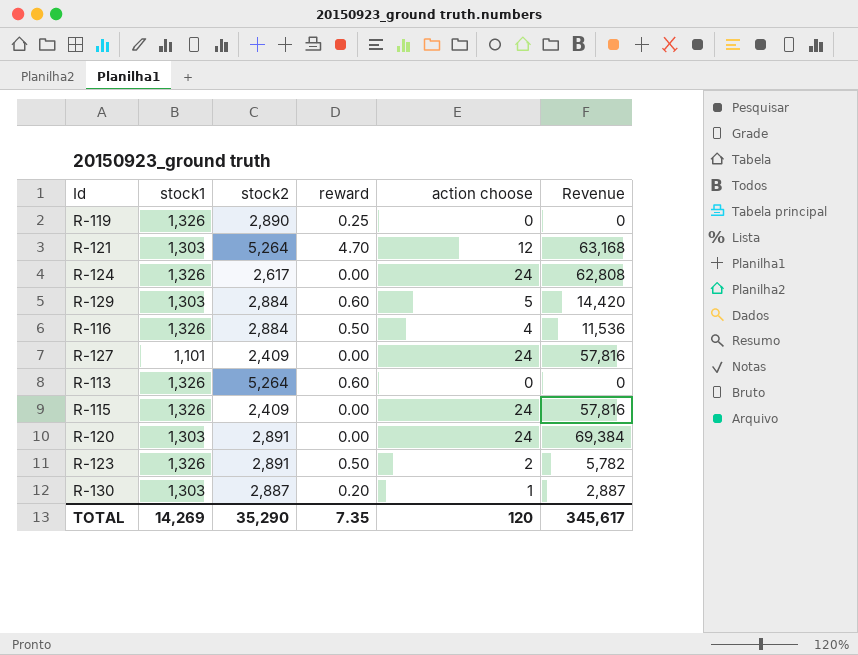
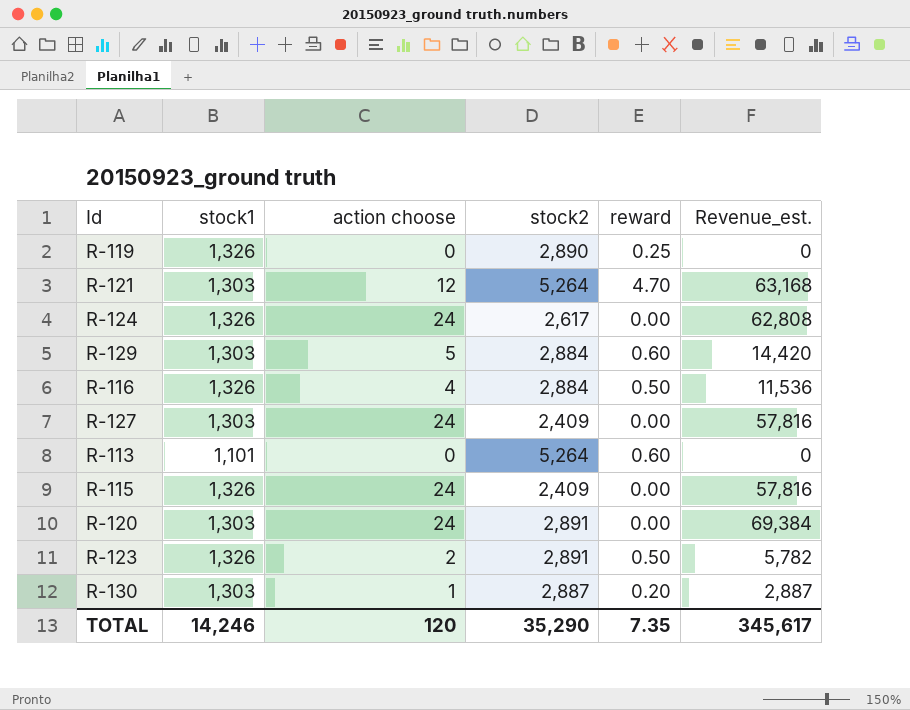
column action choose | position: 5 -> 3
column name: Revenue -> Revenue_est.
R-127 | stock1: 1,101 -> 1,303
R-113 | stock1: 1,326 -> 1,101
TOTAL | stock1: 14,269 -> 14,246

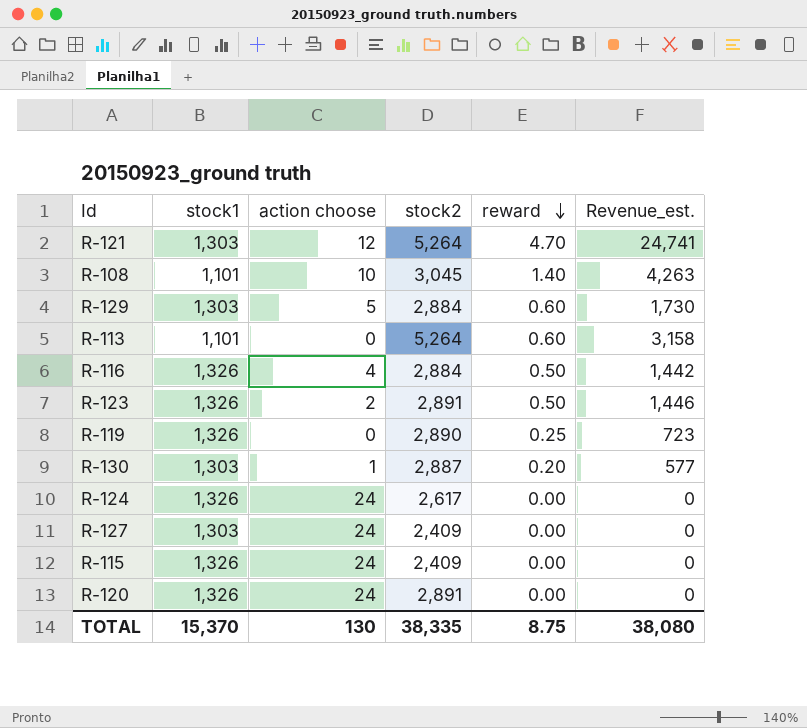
row order: none -> reward descending
column Revenue_est. | formula: [action choose] * [stock2] -> [stock2] * [reward]
row R-108: none -> 1,101 | 10 | 3,045 | 1.40 | 4,263
R-120 | stock1: 1,303 -> 1,326
TOTAL | stock1: 14,246 -> 15,370
TOTAL | action choose: 120 -> 130
TOTAL | stock2: 35,290 -> 38,335
TOTAL | reward: 7.35 -> 8.75
TOTAL | Revenue_est.: 345,617 -> 38,080

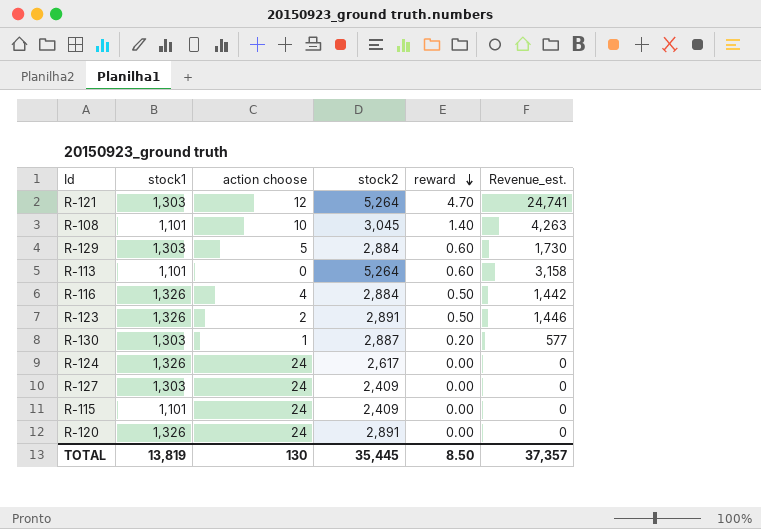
row R-119: 1,326 | 0 | 2,890 | 0.25 | 723 -> none
R-115 | stock1: 1,326 -> 1,101
TOTAL | stock1: 15,370 -> 13,819
TOTAL | stock2: 38,335 -> 35,445
TOTAL | reward: 8.75 -> 8.50
TOTAL | Revenue_est.: 38,080 -> 37,357

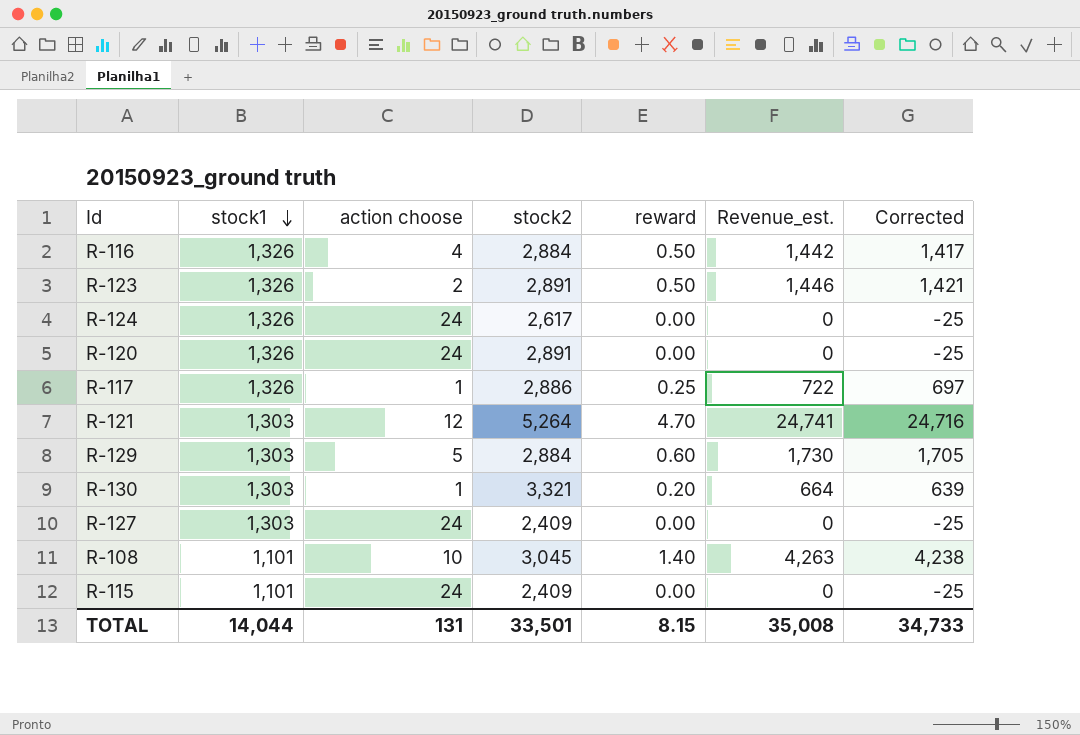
row order: reward descending -> stock1 descending
column Corrected | formula: none -> [Revenue_est.] - 25
row R-113: 1,101 | 0 | 5,264 | 0.60 | 3,158 -> none
row R-117: none -> 1,326 | 1 | 2,886 | 0.25 | 722 | 697
R-130 | stock2: 2,887 -> 3,321
R-130 | Revenue_est.: 577 -> 664
TOTAL | stock1: 13,819 -> 14,044
TOTAL | action choose: 130 -> 131
TOTAL | stock2: 35,445 -> 33,501
TOTAL | reward: 8.50 -> 8.15
TOTAL | Revenue_est.: 37,357 -> 35,008

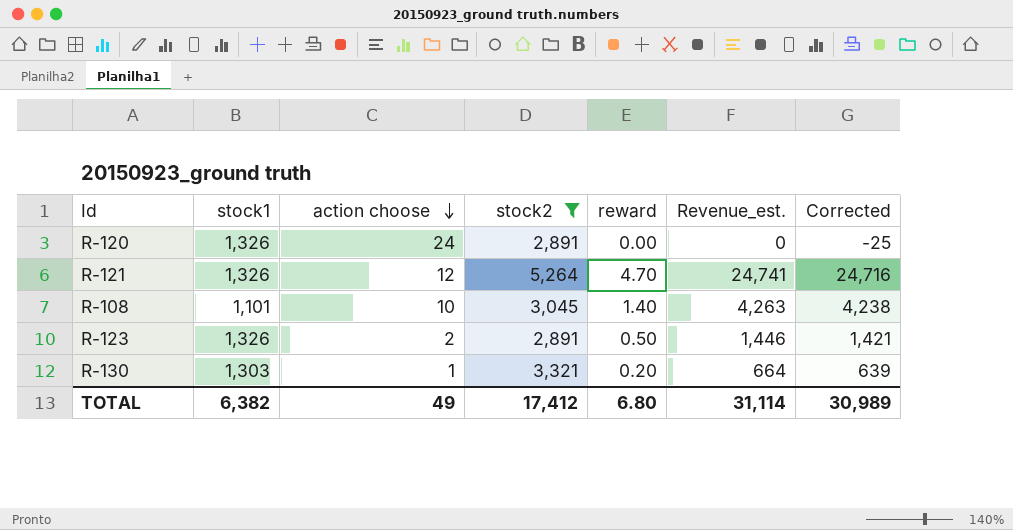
filter: none -> stock2 >= 2,891
row order: stock1 descending -> action choose descending
R-121 | stock1: 1,303 -> 1,326
TOTAL | stock1: 14,044 -> 6,382
TOTAL | action choose: 131 -> 49
TOTAL | stock2: 33,501 -> 17,412
TOTAL | reward: 8.15 -> 6.80
TOTAL | Revenue_est.: 35,008 -> 31,114
TOTAL | Corrected: 34,733 -> 30,989

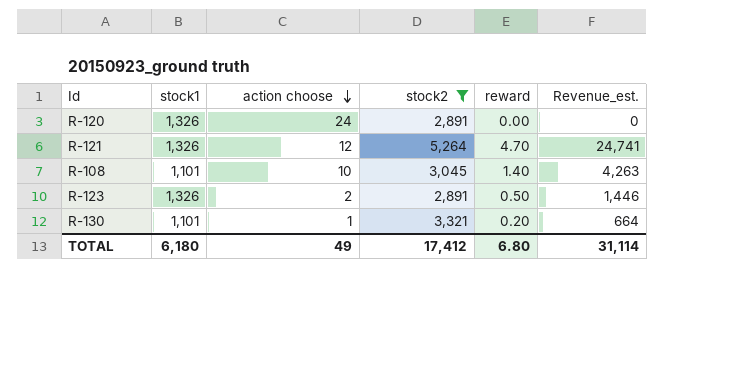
column Corrected | formula: [Revenue_est.] - 25 -> none
R-130 | stock1: 1,303 -> 1,101
TOTAL | stock1: 6,382 -> 6,180

